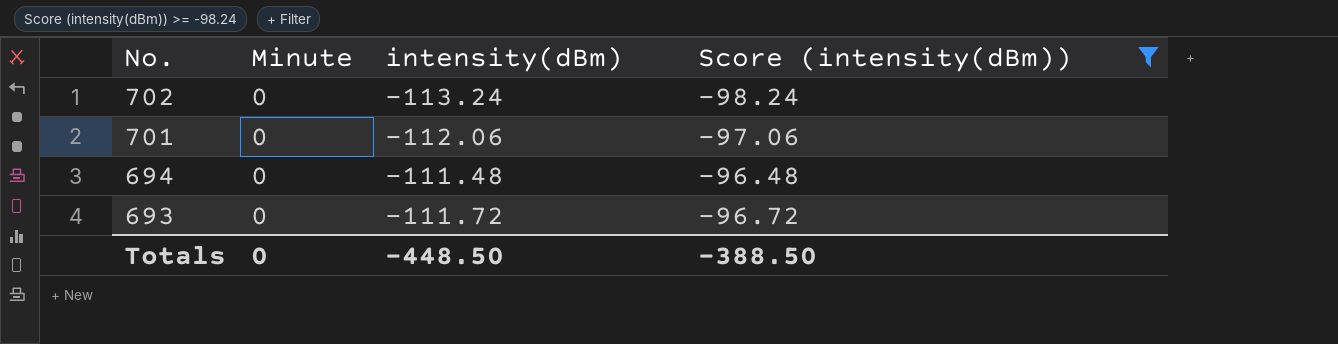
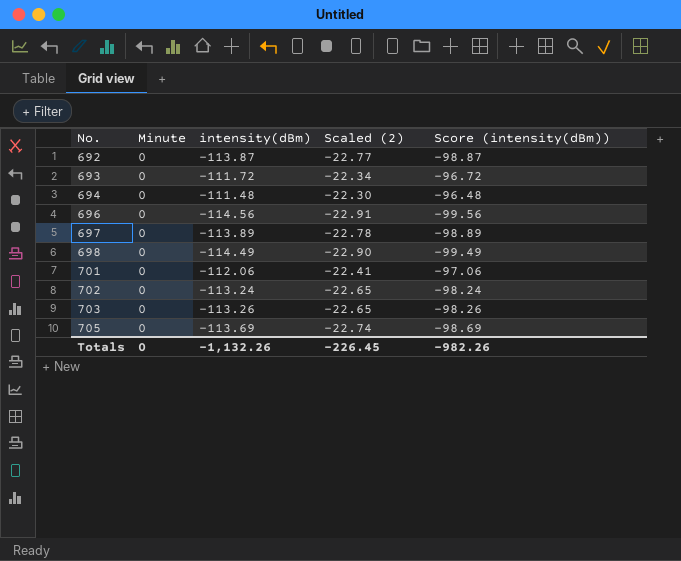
filter: Score (intensity(dBm)) >= -98.24 -> none
row order: No. descending -> No. ascending
column Scaled (2) | formula: none -> [intensity(dBm)] * 0.2
Totals | intensity(dBm): -448.50 -> -1,132.26
Totals | Score (intensity(dBm)): -388.50 -> -982.26

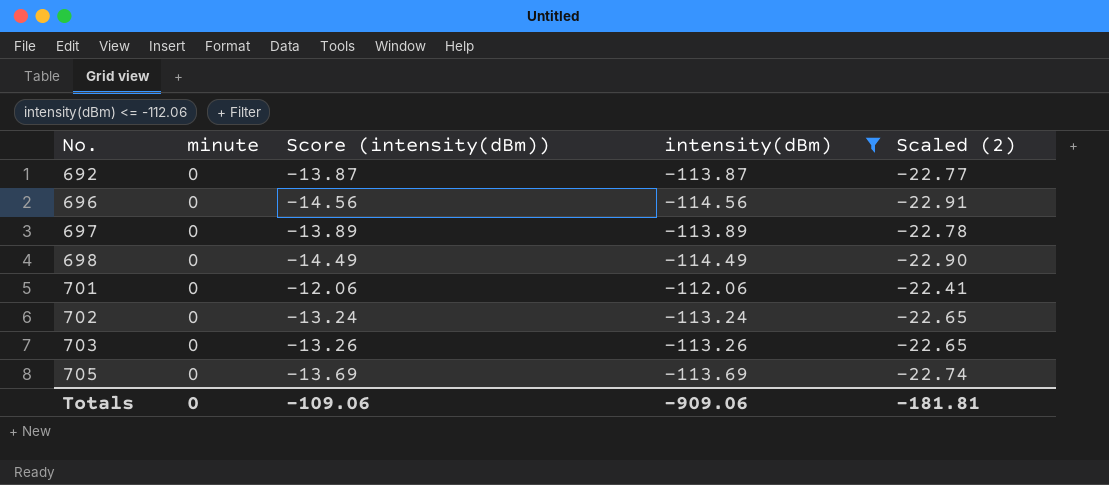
filter: none -> intensity(dBm) <= -112.06
column name: Minute -> minute
column Score (intensity(dBm)) | formula: [intensity(dBm)] + 15 -> [intensity(dBm)] + 100
column Score (intensity(dBm)) | position: 5 -> 3
Totals | Score (intensity(dBm)): -982.26 -> -109.06
Totals | intensity(dBm): -1,132.26 -> -909.06
Totals | Scaled (2): -226.45 -> -181.81

